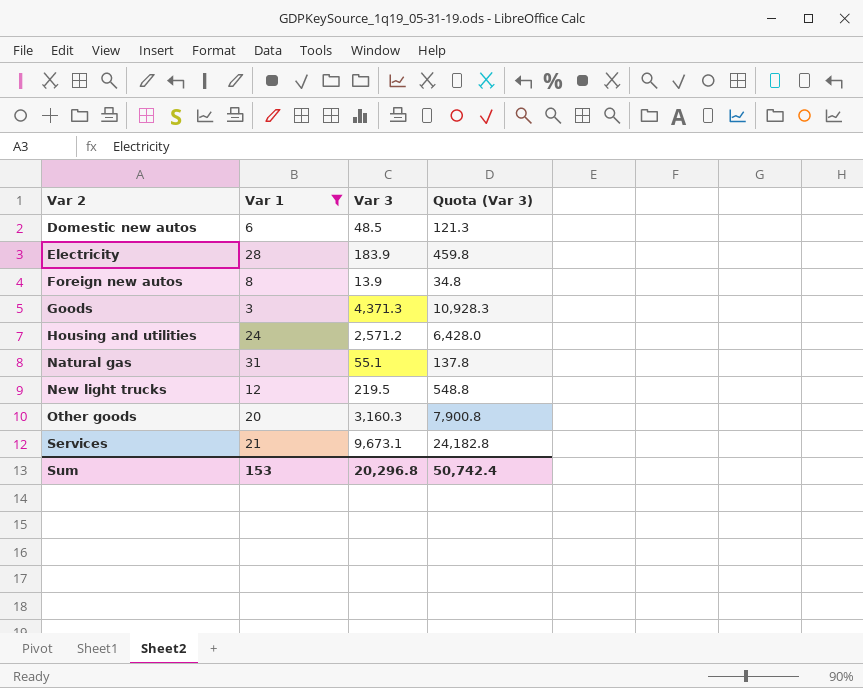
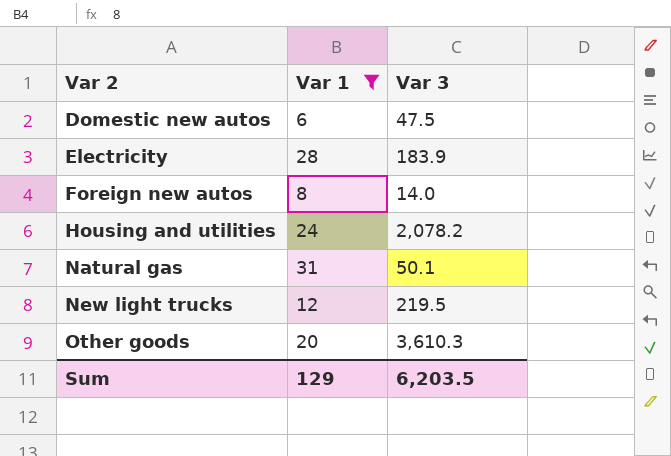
column Quota (Var 3) | formula: [Var 3] * 2.5 -> none
row Goods: 3 | 4,371.3 | 10,928.3 -> none
row Services: 21 | 9,673.1 | 24,182.8 -> none
Domestic new autos | Var 3: 48.5 -> 47.5
Foreign new autos | Var 3: 13.9 -> 14.0
Housing and utilities | Var 3: 2,571.2 -> 2,078.2
Natural gas | Var 3: 55.1 -> 50.1
Other goods | Var 3: 3,160.3 -> 3,610.3
Sum | Var 1: 153 -> 129
Sum | Var 3: 20,296.8 -> 6,203.5

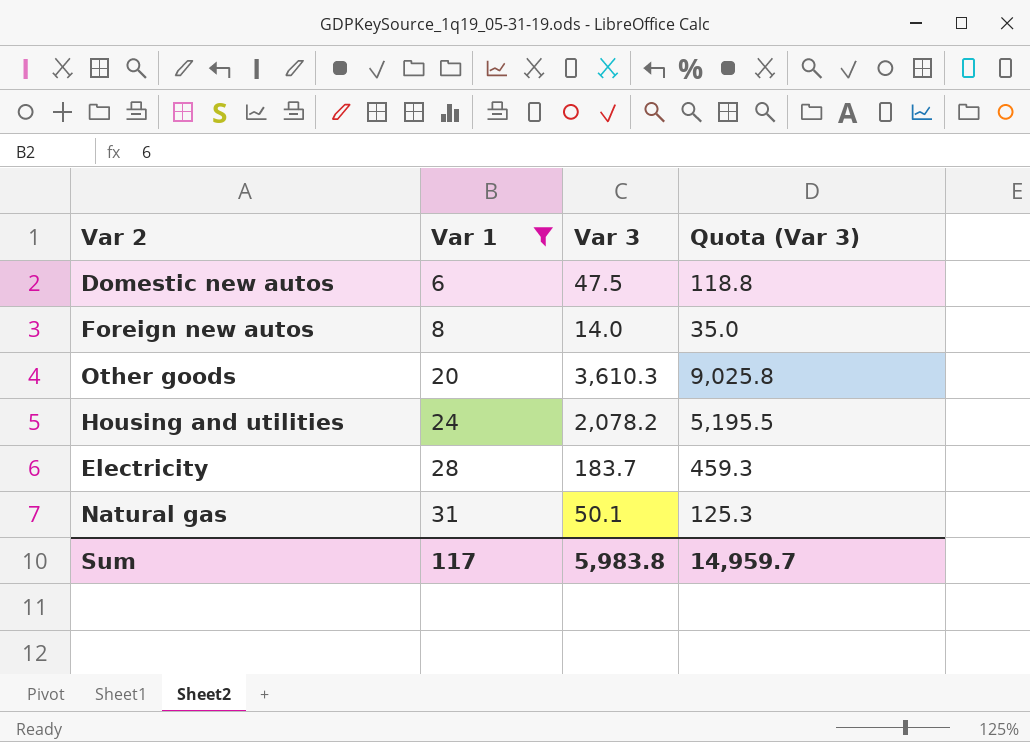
row order: Var 2 ascending -> Var 1 ascending
column Quota (Var 3) | formula: none -> [Var 3] * 2.5
row New light trucks: 12 | 219.5 -> none
Electricity | Var 3: 183.9 -> 183.7
Sum | Var 1: 129 -> 117
Sum | Var 3: 6,203.5 -> 5,983.8

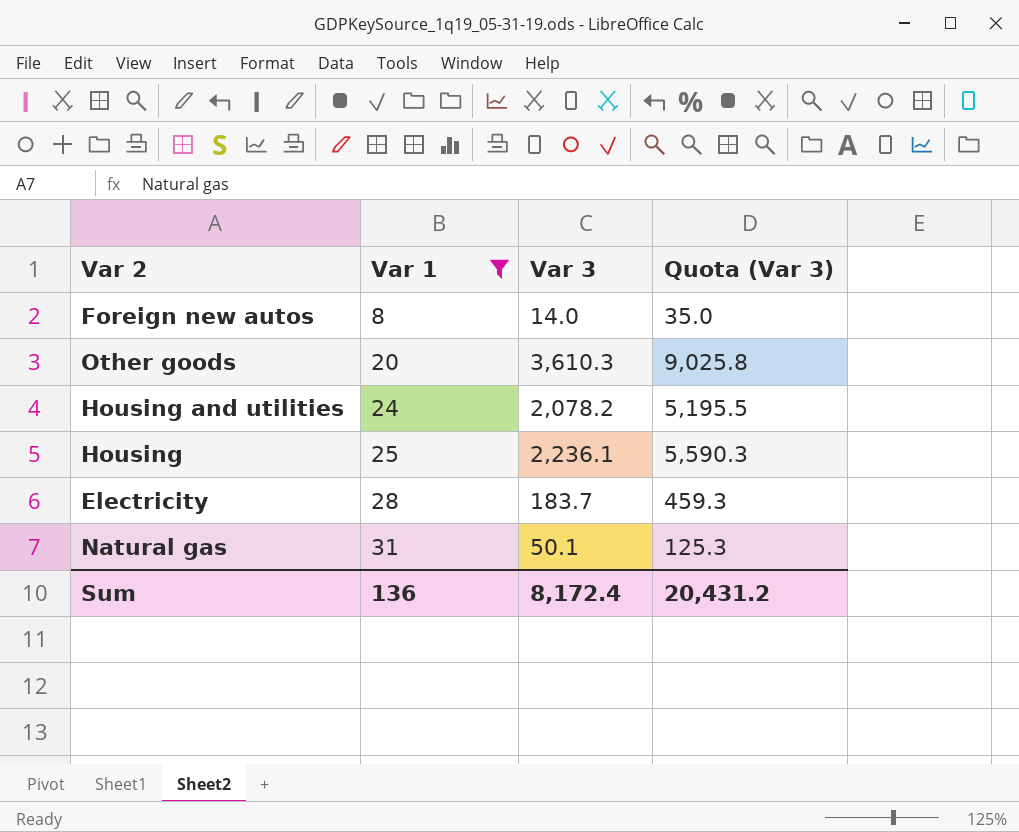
row Domestic new autos: 6 | 47.5 | 118.8 -> none
row Housing: none -> 25 | 2,236.1 | 5,590.3
Sum | Var 1: 117 -> 136
Sum | Var 3: 5,983.8 -> 8,172.4
Sum | Quota (Var 3): 14,959.7 -> 20,431.2

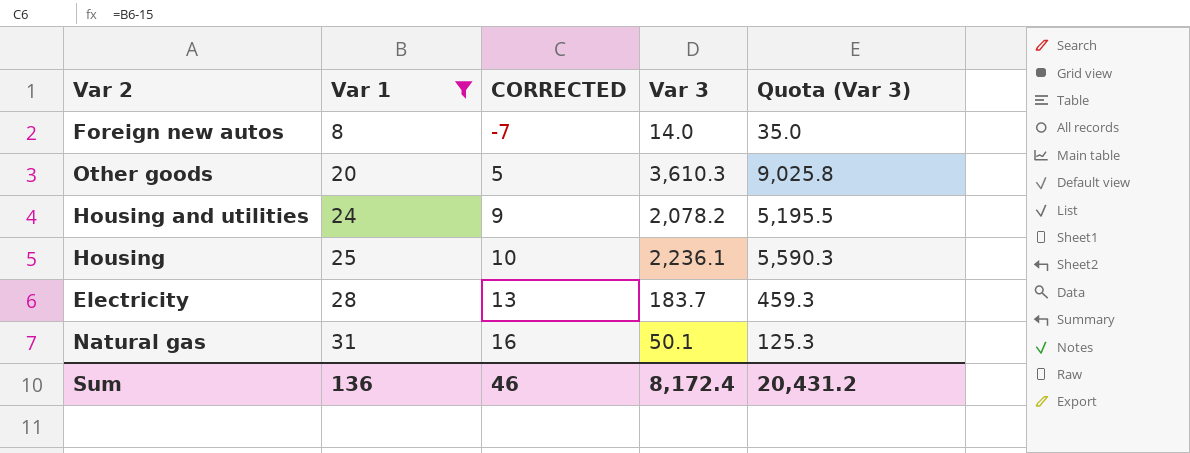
column CORRECTED | formula: none -> [Var 1] - 15

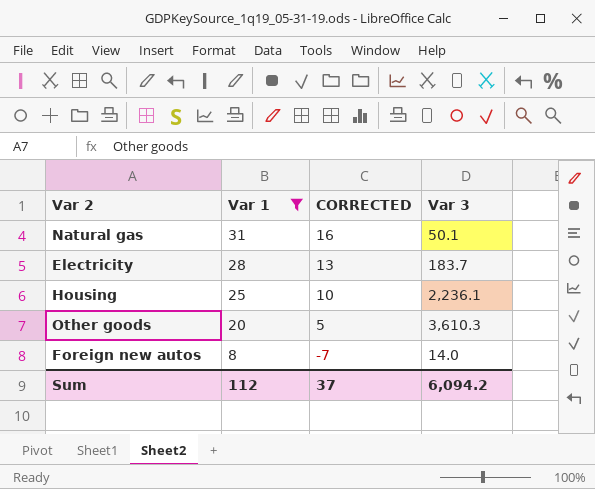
row order: Var 1 ascending -> Var 1 descending
column Quota (Var 3) | formula: [Var 3] * 2.5 -> none
row Housing and utilities: 24 | 9 | 2,078.2 | 5,195.5 -> none
Sum | Var 1: 136 -> 112
Sum | CORRECTED: 46 -> 37
Sum | Var 3: 8,172.4 -> 6,094.2

